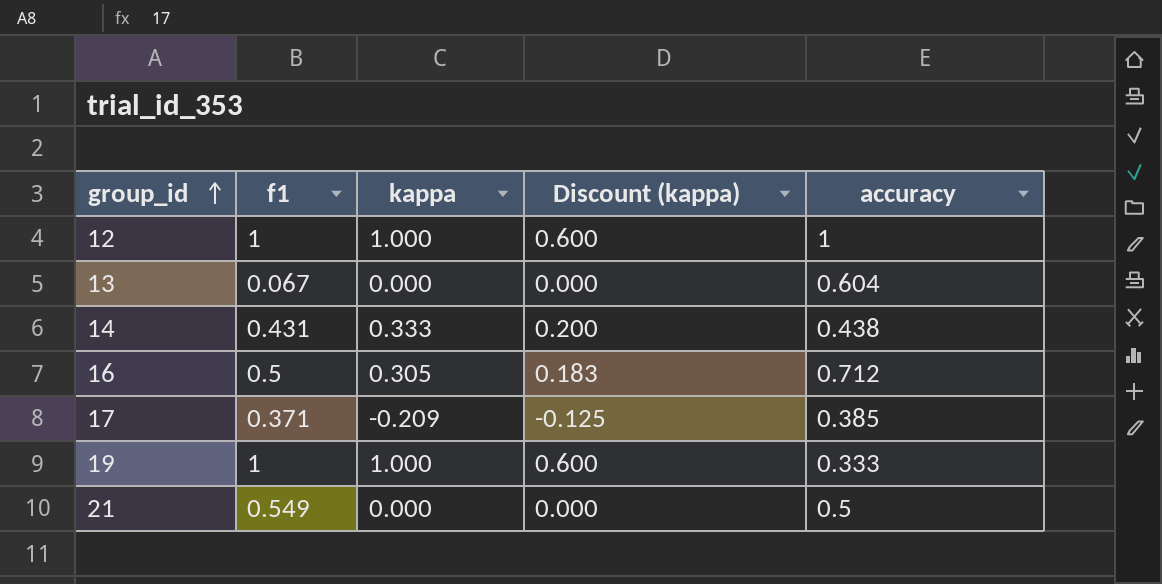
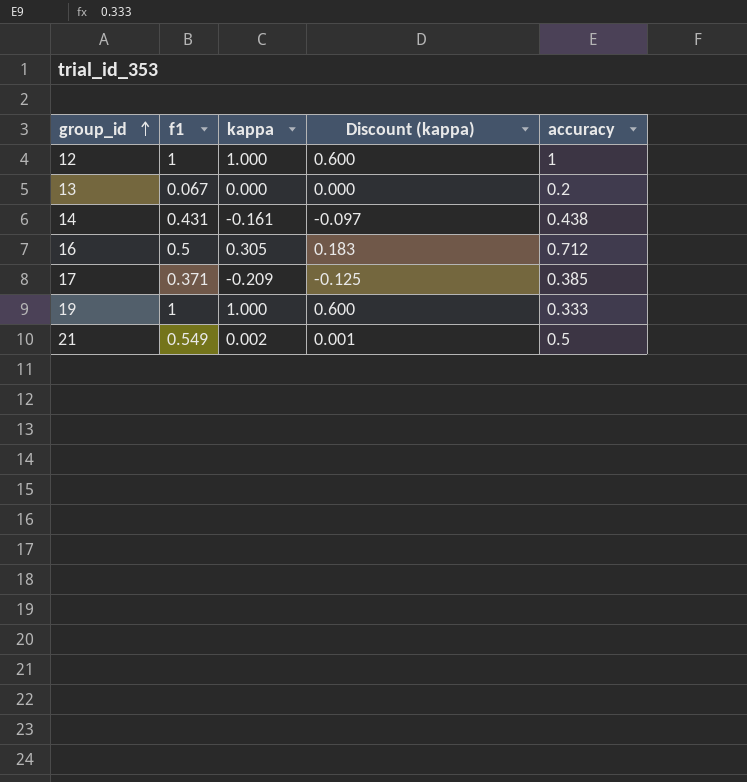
13 | accuracy: 0.604 -> 0.2
14 | kappa: 0.333 -> -0.161
14 | Discount (kappa): 0.200 -> -0.097
21 | kappa: 0.000 -> 0.002
21 | Discount (kappa): 0.000 -> 0.001

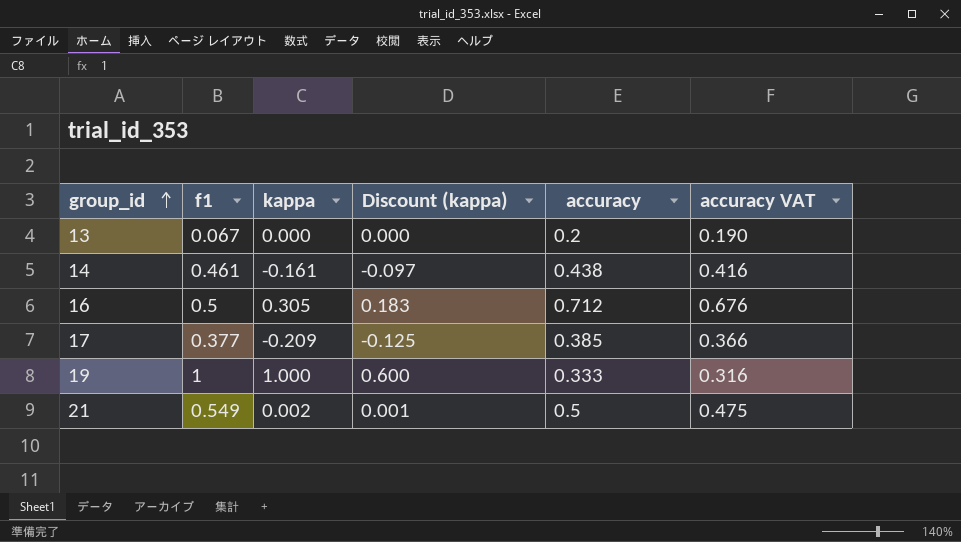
column accuracy VAT | formula: none -> [accuracy] * 0.95
row 12: 1 | 1.000 | 0.600 | 1 -> none
14 | f1: 0.431 -> 0.461
17 | f1: 0.371 -> 0.377

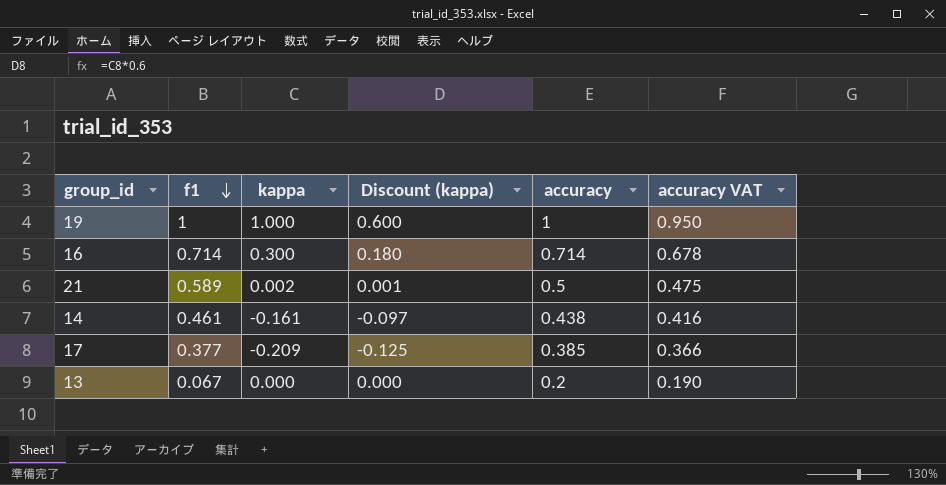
row order: group_id ascending -> f1 descending
19 | accuracy: 0.333 -> 1
19 | accuracy VAT: 0.316 -> 0.950
16 | f1: 0.5 -> 0.714
16 | kappa: 0.305 -> 0.300
16 | Discount (kappa): 0.183 -> 0.180
16 | accuracy: 0.712 -> 0.714
16 | accuracy VAT: 0.676 -> 0.678
21 | f1: 0.549 -> 0.589

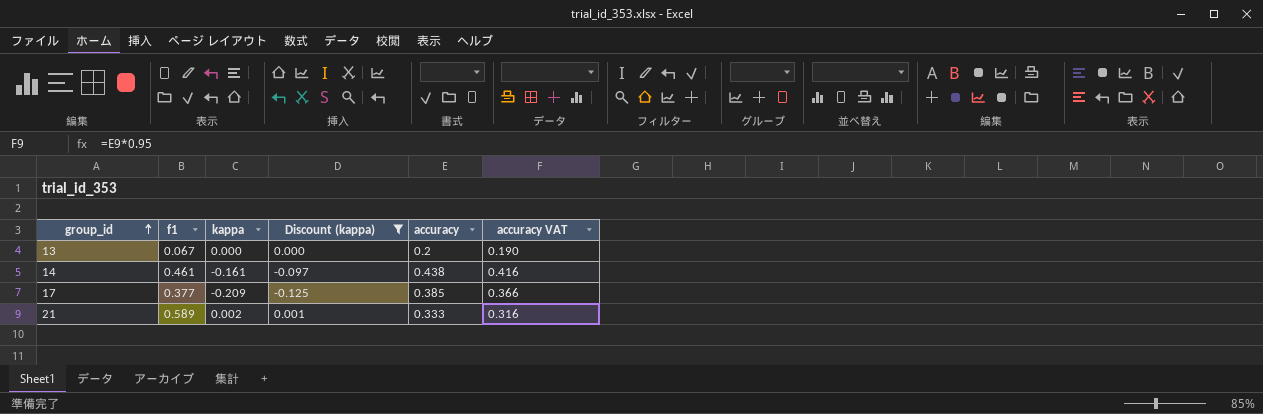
filter: none -> Discount (kappa) <= 0.001
row order: f1 descending -> group_id ascending
21 | accuracy: 0.5 -> 0.333
21 | accuracy VAT: 0.475 -> 0.316

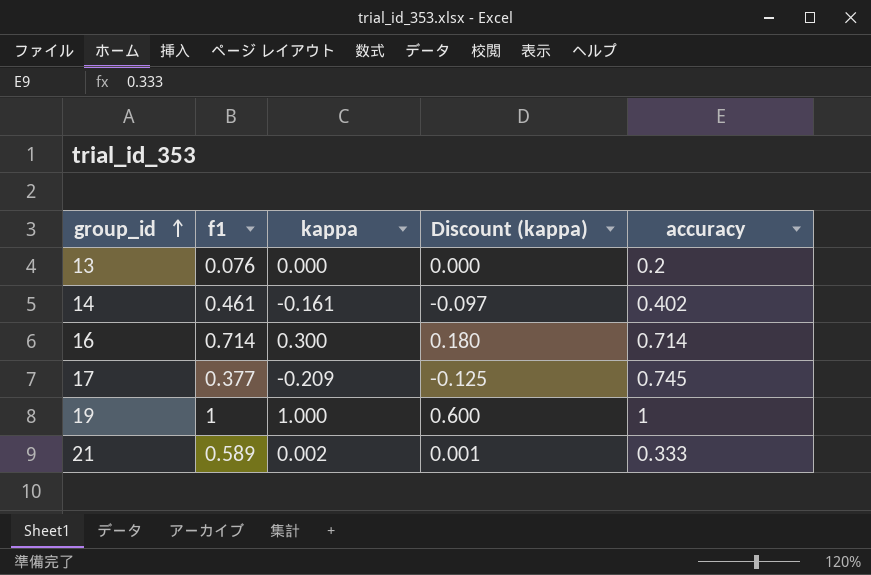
filter: Discount (kappa) <= 0.001 -> none
column accuracy VAT | formula: [accuracy] * 0.95 -> none
13 | f1: 0.067 -> 0.076
14 | accuracy: 0.438 -> 0.402
17 | accuracy: 0.385 -> 0.745

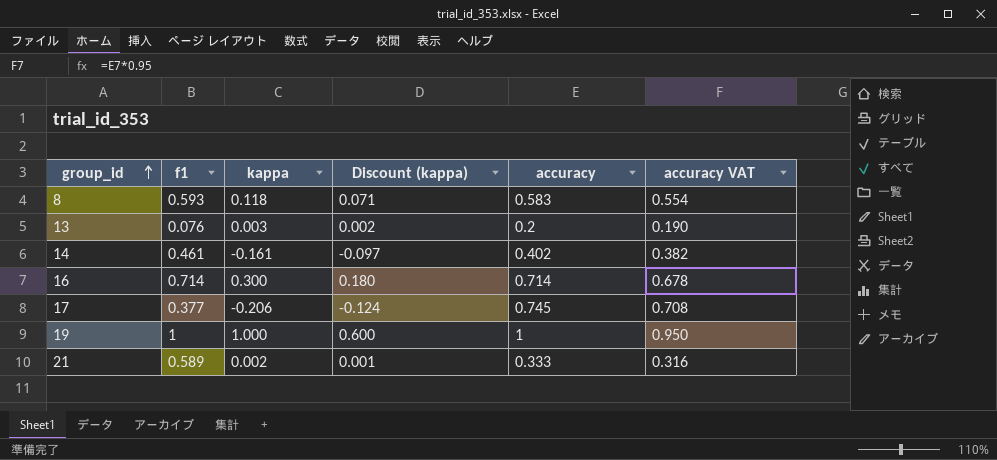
column accuracy VAT | formula: none -> [accuracy] * 0.95
row 8: none -> 0.593 | 0.118 | 0.071 | 0.583 | 0.554
13 | kappa: 0.000 -> 0.003
13 | Discount (kappa): 0.000 -> 0.002
17 | kappa: -0.209 -> -0.206
17 | Discount (kappa): -0.125 -> -0.124

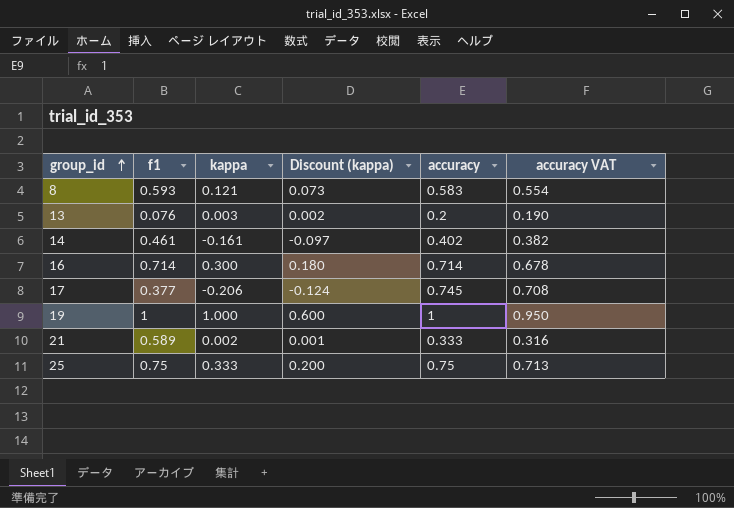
8 | kappa: 0.118 -> 0.121
8 | Discount (kappa): 0.071 -> 0.073
row 25: none -> 0.75 | 0.333 | 0.200 | 0.75 | 0.713

